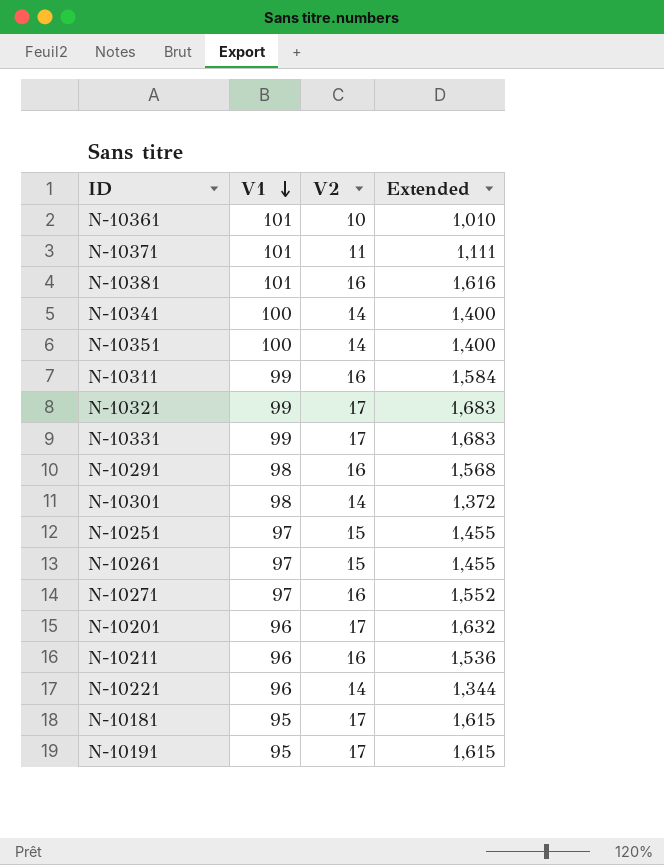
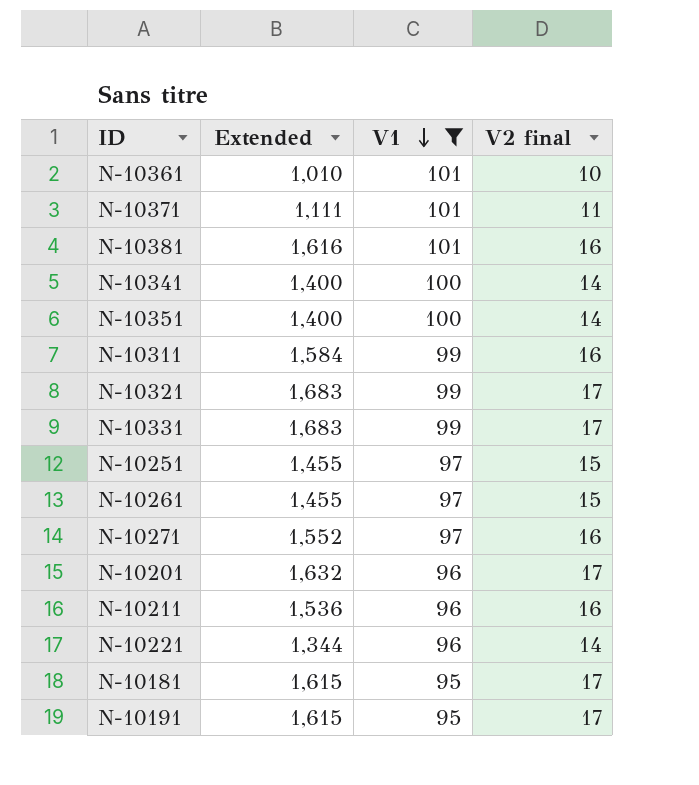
filter: none -> V1 != 98
column Extended | position: 4 -> 2
column name: V2 -> V2 final

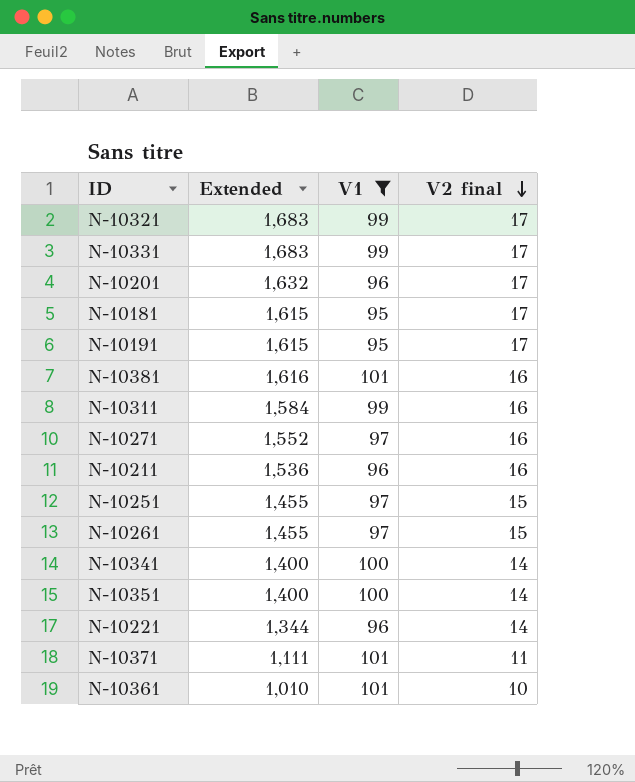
row order: V1 descending -> V2 final descending

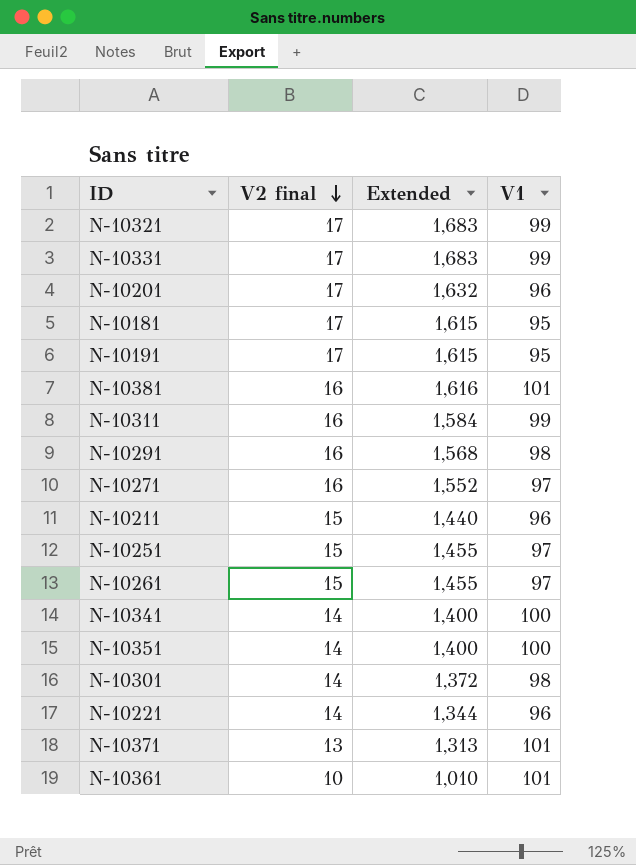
filter: V1 != 98 -> none
column V2 final | position: 4 -> 2
N-10211 | V2 final: 16 -> 15
N-10211 | Extended: 1,536 -> 1,440
N-10371 | V2 final: 11 -> 13
N-10371 | Extended: 1,111 -> 1,313

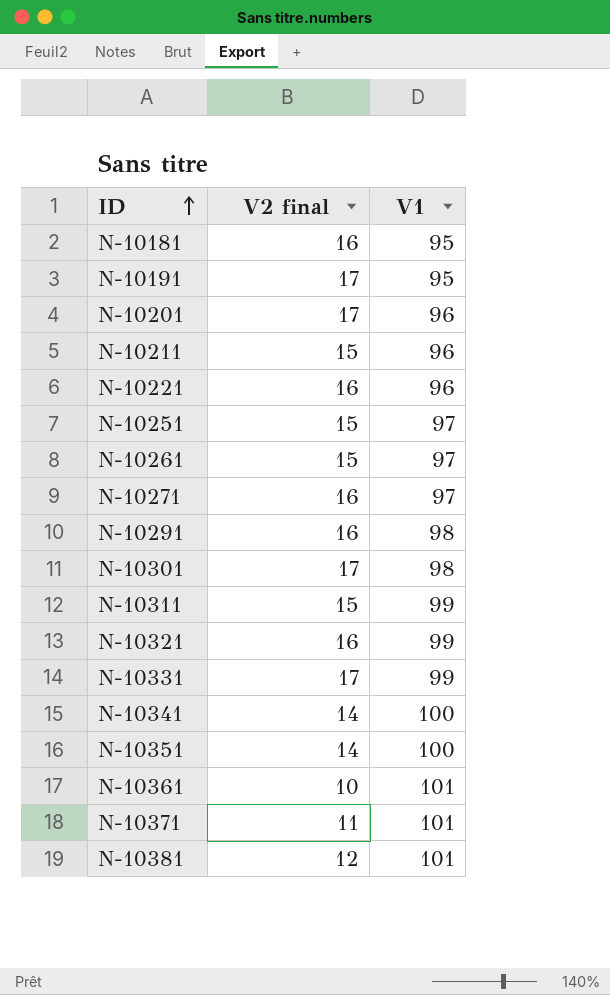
row order: V2 final descending -> ID ascending
column Extended | formula: [V2 final] * [V1] -> none
N-10181 | V2 final: 17 -> 16
N-10221 | V2 final: 14 -> 16
N-10301 | V2 final: 14 -> 17
N-10311 | V2 final: 16 -> 15
N-10321 | V2 final: 17 -> 16
N-10371 | V2 final: 13 -> 11
N-10381 | V2 final: 16 -> 12

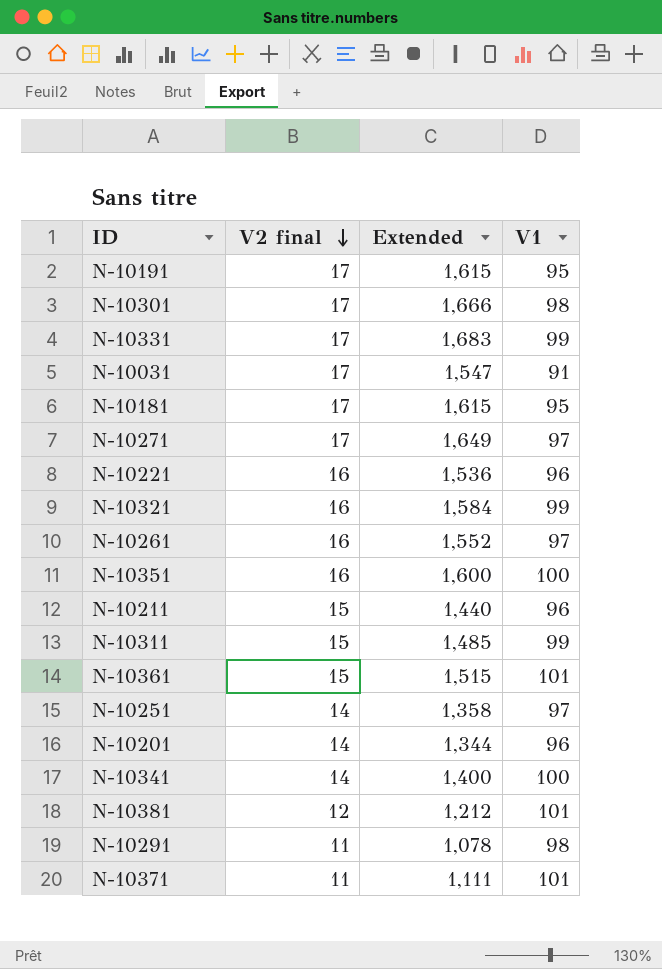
row order: ID ascending -> V2 final descending
column Extended | formula: none -> [V2 final] * [V1]
row N-10031: none -> 17 | 1,547 | 91
N-10181 | V2 final: 16 -> 17
N-10271 | V2 final: 16 -> 17
N-10261 | V2 final: 15 -> 16
N-10351 | V2 final: 14 -> 16
N-10361 | V2 final: 10 -> 15
N-10251 | V2 final: 15 -> 14
N-10201 | V2 final: 17 -> 14
N-10291 | V2 final: 16 -> 11

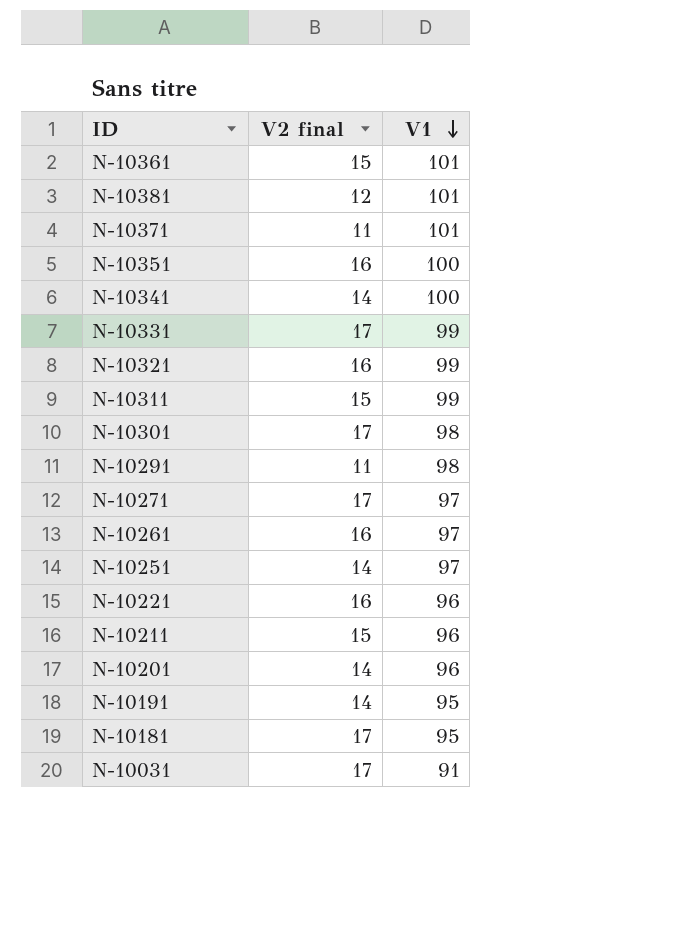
row order: V2 final descending -> V1 descending
column Extended | formula: [V2 final] * [V1] -> none
N-10191 | V2 final: 17 -> 14

